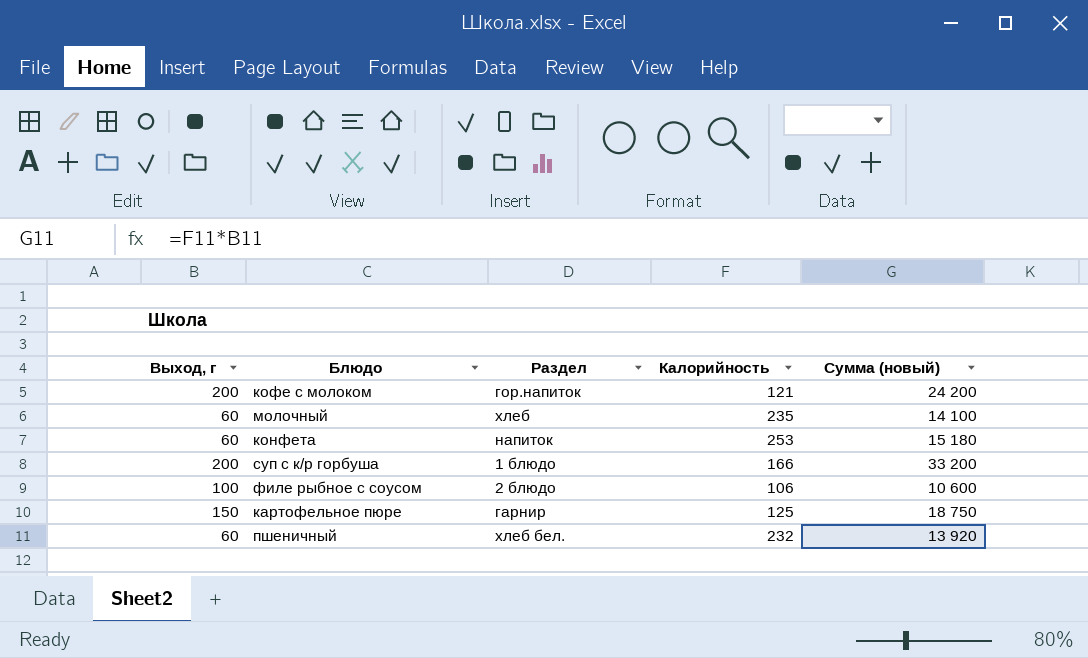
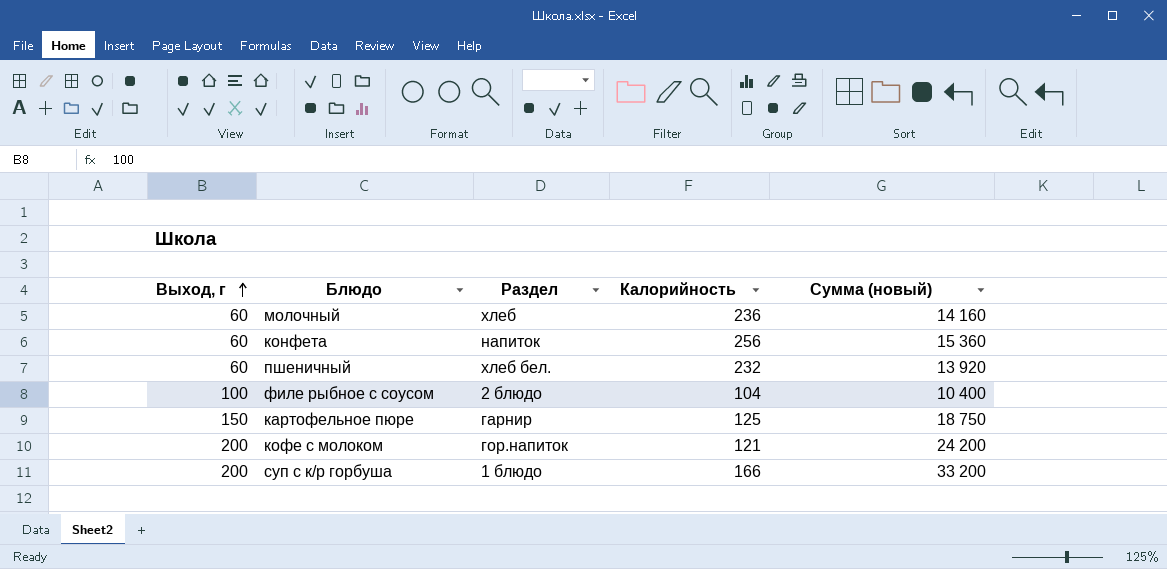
row order: none -> Выход, г ascending
молочный | Калорийность: 235 -> 236
молочный | Сумма (новый): 14 100 -> 14 160
конфета | Калорийность: 253 -> 256
конфета | Сумма (новый): 15 180 -> 15 360
филе рыбное с соусом | Калорийность: 106 -> 104
филе рыбное с соусом | Сумма (новый): 10 600 -> 10 400

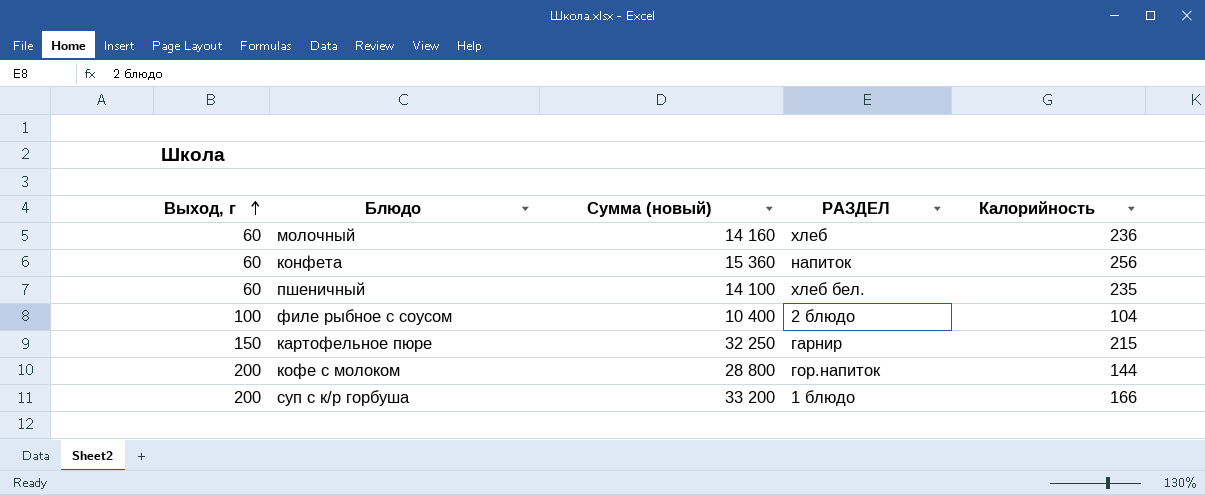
column Сумма (новый) | position: 5 -> 3
column name: Раздел -> РАЗДЕЛ
пшеничный | Сумма (новый): 13 920 -> 14 100
пшеничный | Калорийность: 232 -> 235
картофельное пюре | Сумма (новый): 18 750 -> 32 250
картофельное пюре | Калорийность: 125 -> 215
кофе с молоком | Сумма (новый): 24 200 -> 28 800
кофе с молоком | Калорийность: 121 -> 144

